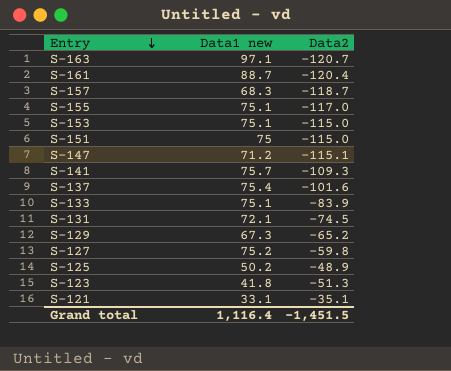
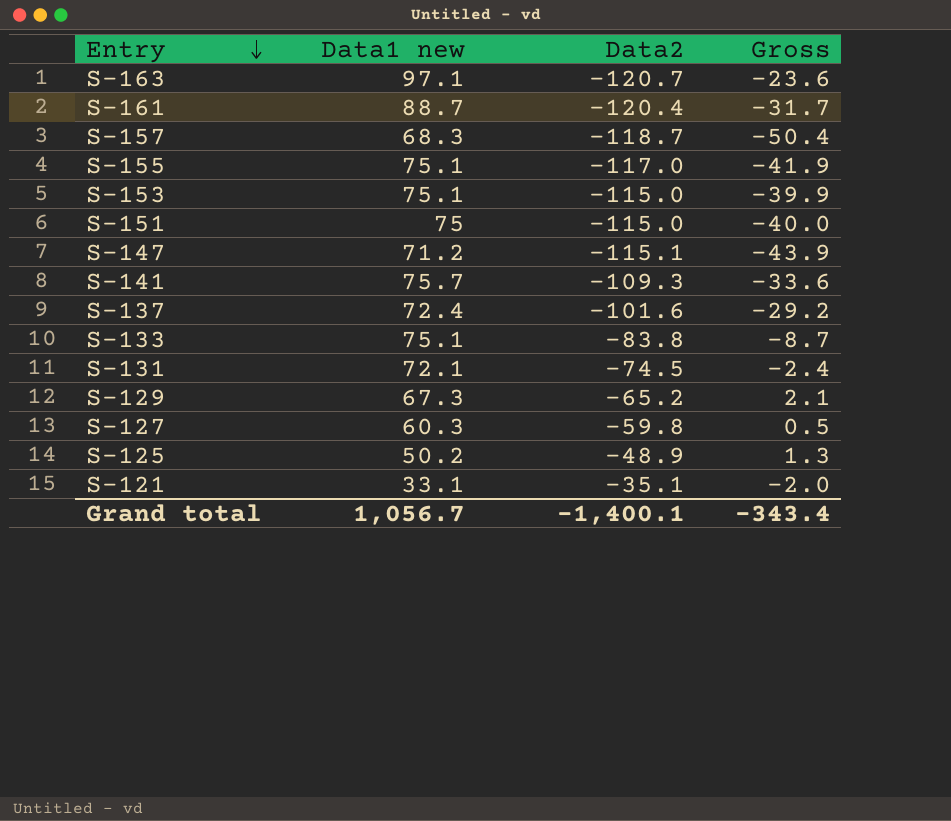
column Gross | formula: none -> [Data1 new] + [Data2]
row S-123: 41.8 | -51.3 -> none
S-137 | Data1 new: 75.4 -> 72.4
S-133 | Data2: -83.9 -> -83.8
S-127 | Data1 new: 75.2 -> 60.3
Grand total | Data1 new: 1,116.4 -> 1,056.7
Grand total | Data2: -1,451.5 -> -1,400.1

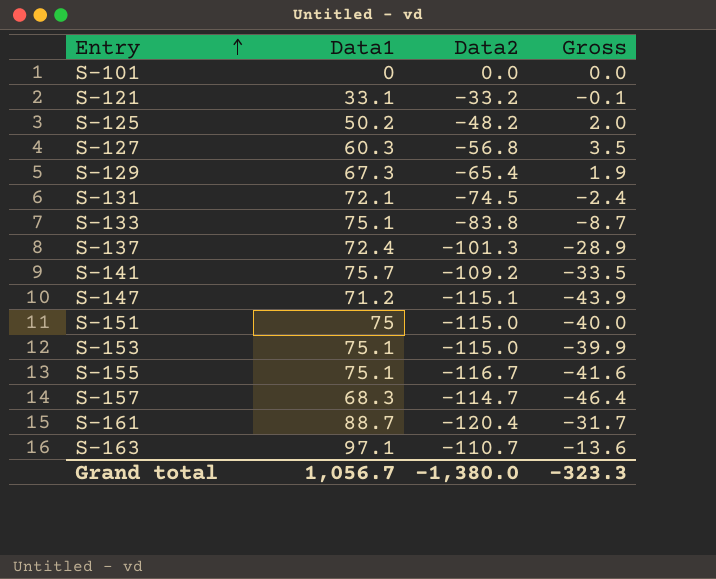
row order: Entry descending -> Entry ascending
column name: Data1 new -> Data1
row S-101: none -> 0 | 0.0 | 0.0
S-121 | Data2: -35.1 -> -33.2
S-121 | Gross: -2.0 -> -0.1
S-125 | Data2: -48.9 -> -48.2
S-125 | Gross: 1.3 -> 2.0
S-127 | Data2: -59.8 -> -56.8
S-127 | Gross: 0.5 -> 3.5
S-129 | Data2: -65.2 -> -65.4
S-129 | Gross: 2.1 -> 1.9
S-137 | Data2: -101.6 -> -101.3
S-137 | Gross: -29.2 -> -28.9
S-141 | Data2: -109.3 -> -109.2
S-141 | Gross: -33.6 -> -33.5
S-155 | Data2: -117.0 -> -116.7
S-155 | Gross: -41.9 -> -41.6
S-157 | Data2: -118.7 -> -114.7
S-157 | Gross: -50.4 -> -46.4
S-163 | Data2: -120.7 -> -110.7
S-163 | Gross: -23.6 -> -13.6
Grand total | Data2: -1,400.1 -> -1,380.0
Grand total | Gross: -343.4 -> -323.3

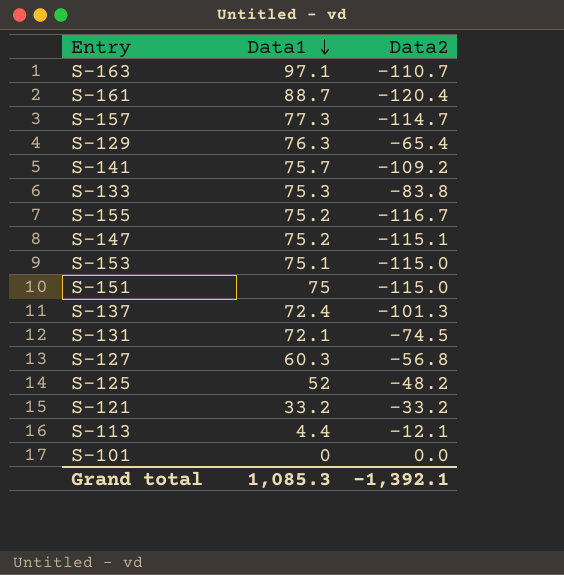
row order: Entry ascending -> Data1 descending
column Gross | formula: [Data1] + [Data2] -> none
S-157 | Data1: 68.3 -> 77.3
S-129 | Data1: 67.3 -> 76.3
S-133 | Data1: 75.1 -> 75.3
S-155 | Data1: 75.1 -> 75.2
S-147 | Data1: 71.2 -> 75.2
S-125 | Data1: 50.2 -> 52
S-121 | Data1: 33.1 -> 33.2
row S-113: none -> 4.4 | -12.1
Grand total | Data1: 1,056.7 -> 1,085.3
Grand total | Data2: -1,380.0 -> -1,392.1

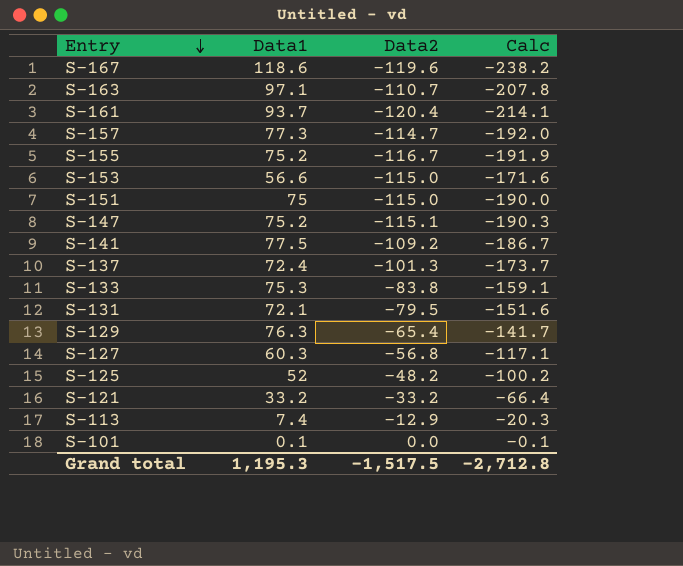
row order: Data1 descending -> Entry descending
column Calc | formula: none -> [Data2] - [Data1]
row S-167: none -> 118.6 | -119.6 | -238.2
S-161 | Data1: 88.7 -> 93.7
S-153 | Data1: 75.1 -> 56.6
S-141 | Data1: 75.7 -> 77.5
S-131 | Data2: -74.5 -> -79.5
S-113 | Data1: 4.4 -> 7.4
S-113 | Data2: -12.1 -> -12.9
S-101 | Data1: 0 -> 0.1
Grand total | Data1: 1,085.3 -> 1,195.3
Grand total | Data2: -1,392.1 -> -1,517.5

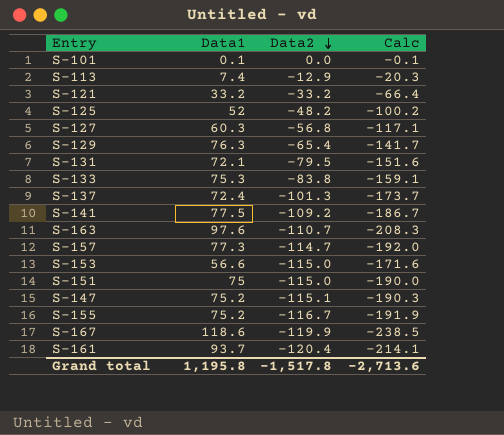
row order: Entry descending -> Data2 descending
S-163 | Data1: 97.1 -> 97.6
S-163 | Calc: -207.8 -> -208.3
S-167 | Data2: -119.6 -> -119.9
S-167 | Calc: -238.2 -> -238.5
Grand total | Data1: 1,195.3 -> 1,195.8
Grand total | Data2: -1,517.5 -> -1,517.8
Grand total | Calc: -2,712.8 -> -2,713.6

